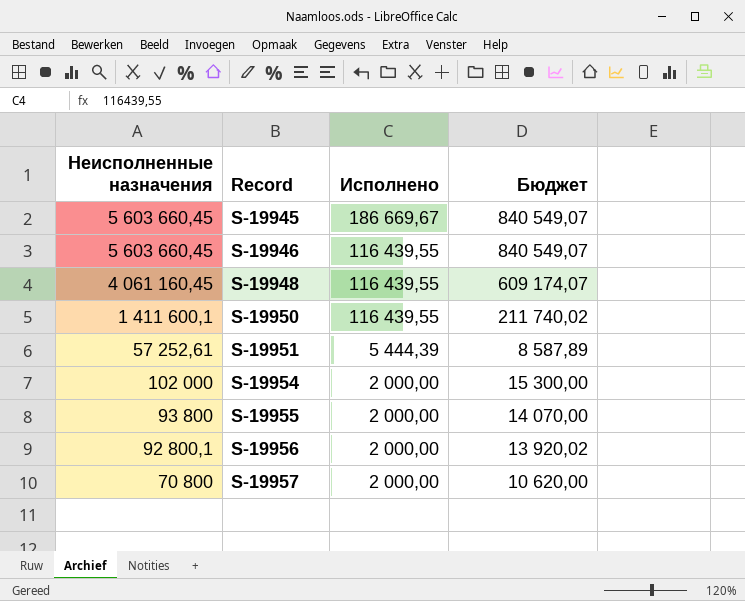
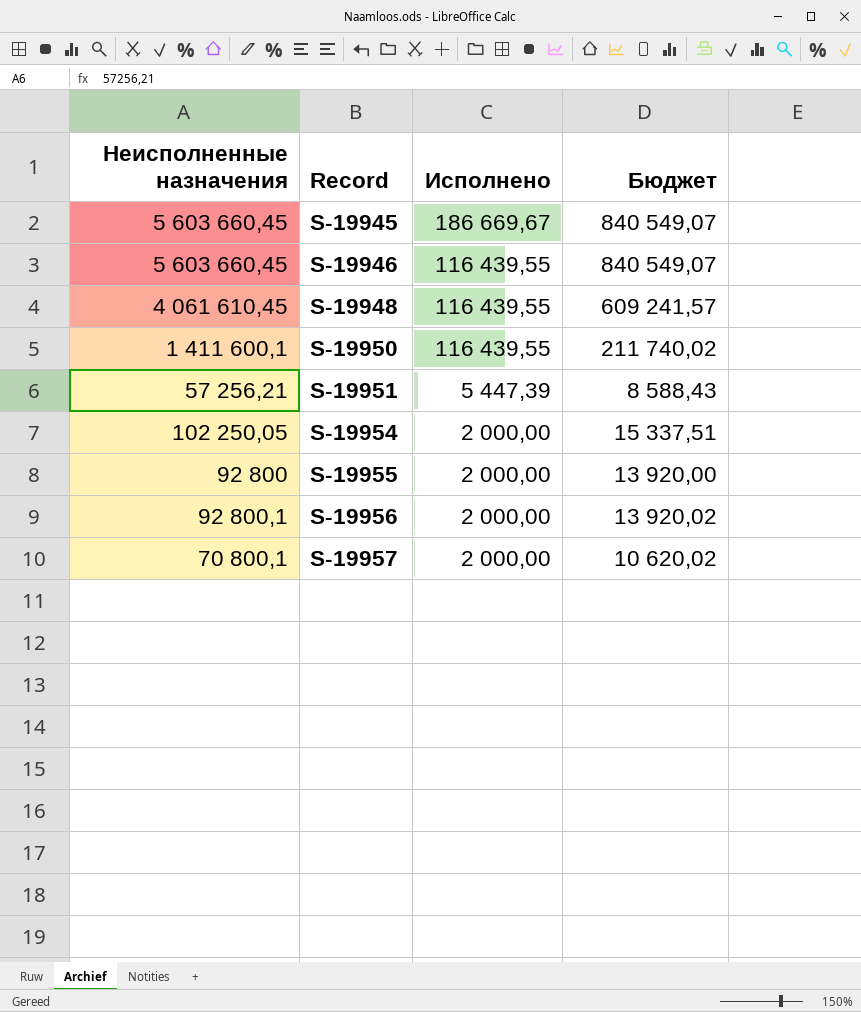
S-19948 | Неисполненные назначения: 4 061 160,45 -> 4 061 610,45
S-19948 | Бюджет: 609 174,07 -> 609 241,57
S-19951 | Неисполненные назначения: 57 252,61 -> 57 256,21
S-19951 | Исполнено: 5 444,39 -> 5 447,39
S-19951 | Бюджет: 8 587,89 -> 8 588,43
S-19954 | Неисполненные назначения: 102 000 -> 102 250,05
S-19954 | Бюджет: 15 300,00 -> 15 337,51
S-19955 | Неисполненные назначения: 93 800 -> 92 800
S-19955 | Бюджет: 14 070,00 -> 13 920,00
S-19957 | Неисполненные назначения: 70 800 -> 70 800,1
S-19957 | Бюджет: 10 620,00 -> 10 620,02

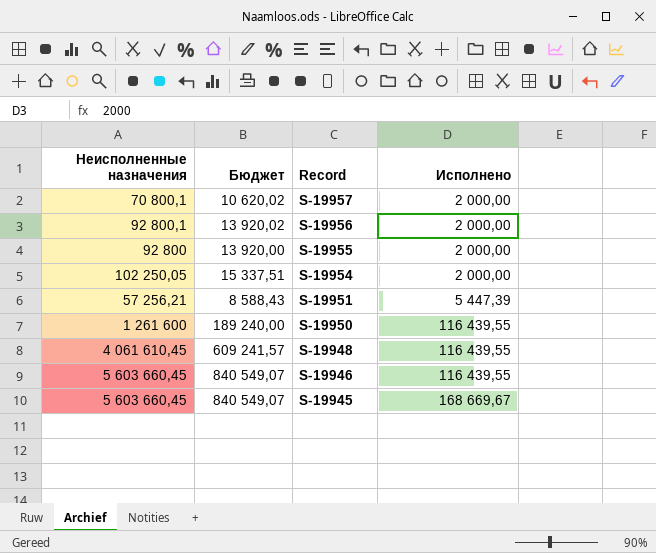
row order: Record ascending -> Record descending
column Бюджет | position: 4 -> 2
S-19950 | Неисполненные назначения: 1 411 600,1 -> 1 261 600
S-19950 | Бюджет: 211 740,02 -> 189 240,00
S-19945 | Исполнено: 186 669,67 -> 168 669,67

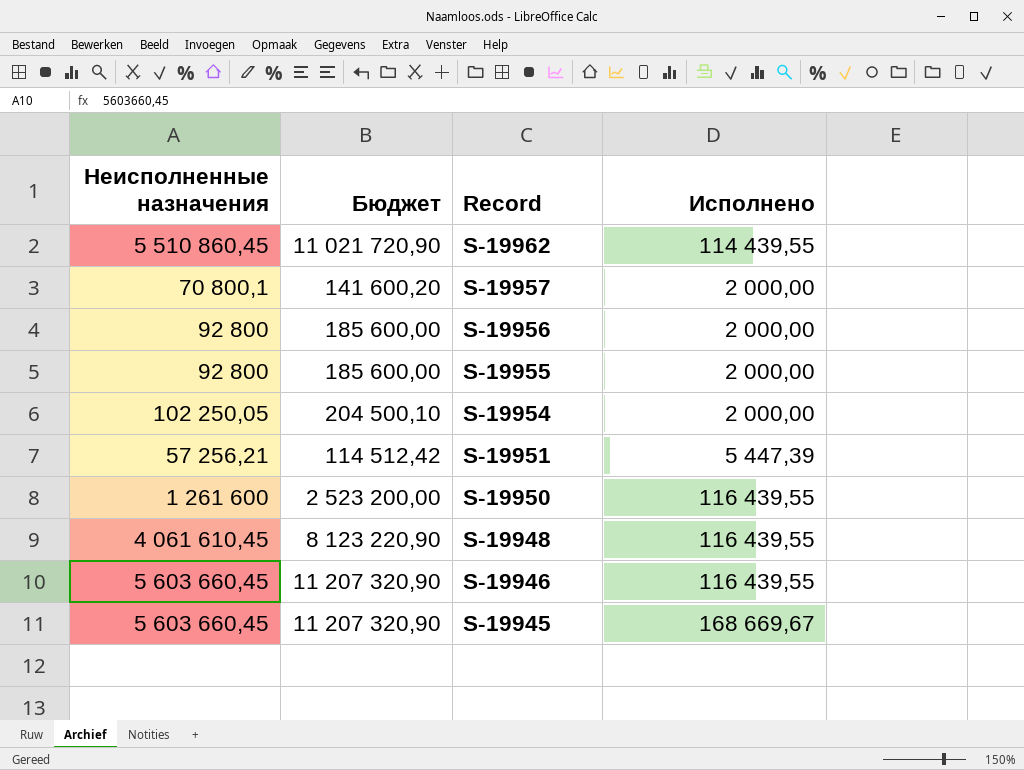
column Бюджет | formula: [Неисполненные назначения] * 0,15 -> [Неисполненные назначения] * 2
row S-19962: none -> 5 510 860,45 | 11 021 720,90 | 114 439,55
S-19956 | Неисполненные назначения: 92 800,1 -> 92 800

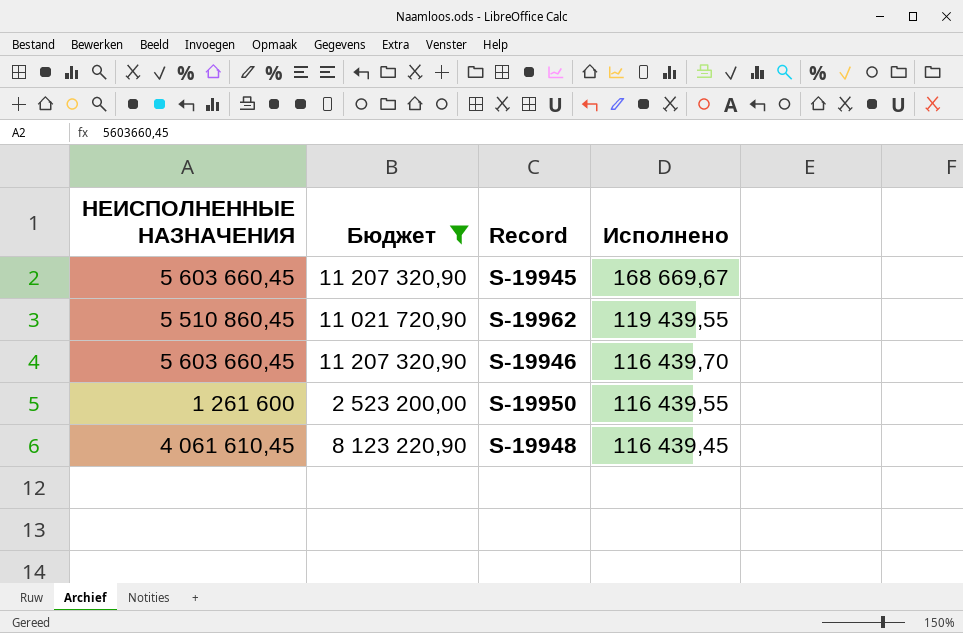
filter: none -> Бюджет >= 2 523 200,00
row order: Record descending -> Исполнено descending
column name: Неисполненные назначения -> НЕИСПОЛНЕННЫЕ НАЗНАЧЕНИЯ
S-19962 | Исполнено: 114 439,55 -> 119 439,55
S-19946 | Исполнено: 116 439,55 -> 116 439,70
S-19948 | Исполнено: 116 439,55 -> 116 439,45

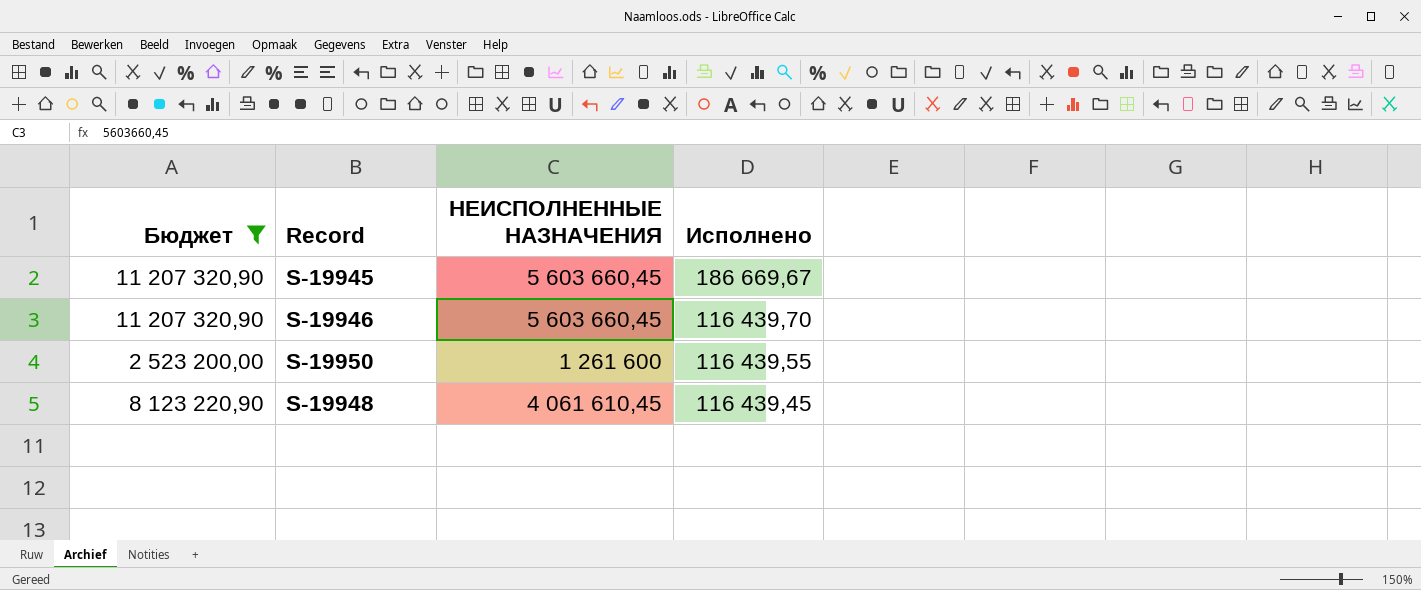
column НЕИСПОЛНЕННЫЕ НАЗНАЧЕНИЯ | position: 1 -> 3
row S-19962: 5 510 860,45 | 11 021 720,90 | 119 439,55 -> none
S-19945 | Исполнено: 168 669,67 -> 186 669,67

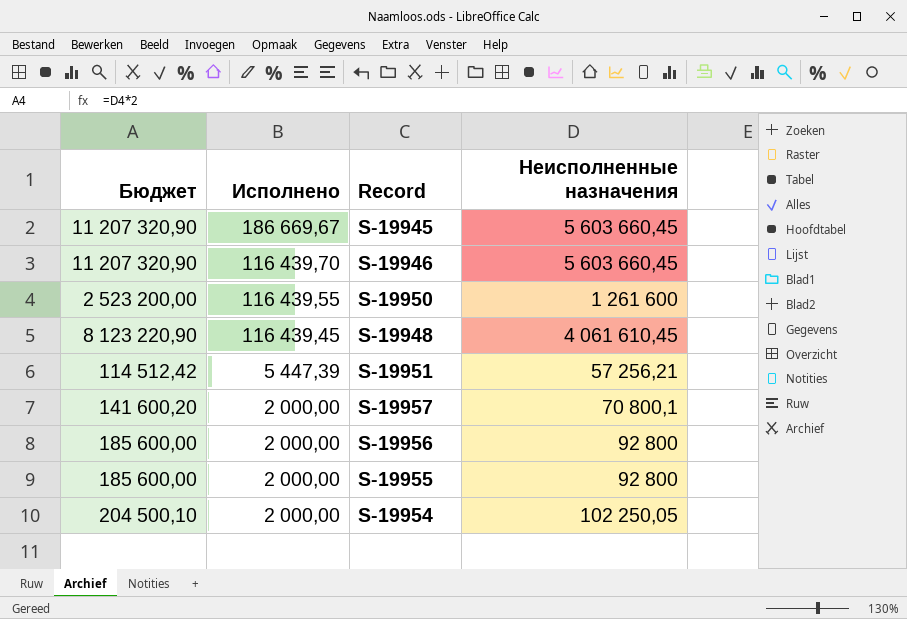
filter: Бюджет >= 2 523 200,00 -> none
column Исполнено | position: 4 -> 2
column name: НЕИСПОЛНЕННЫЕ НАЗНАЧЕНИЯ -> Неисполненные назначения

